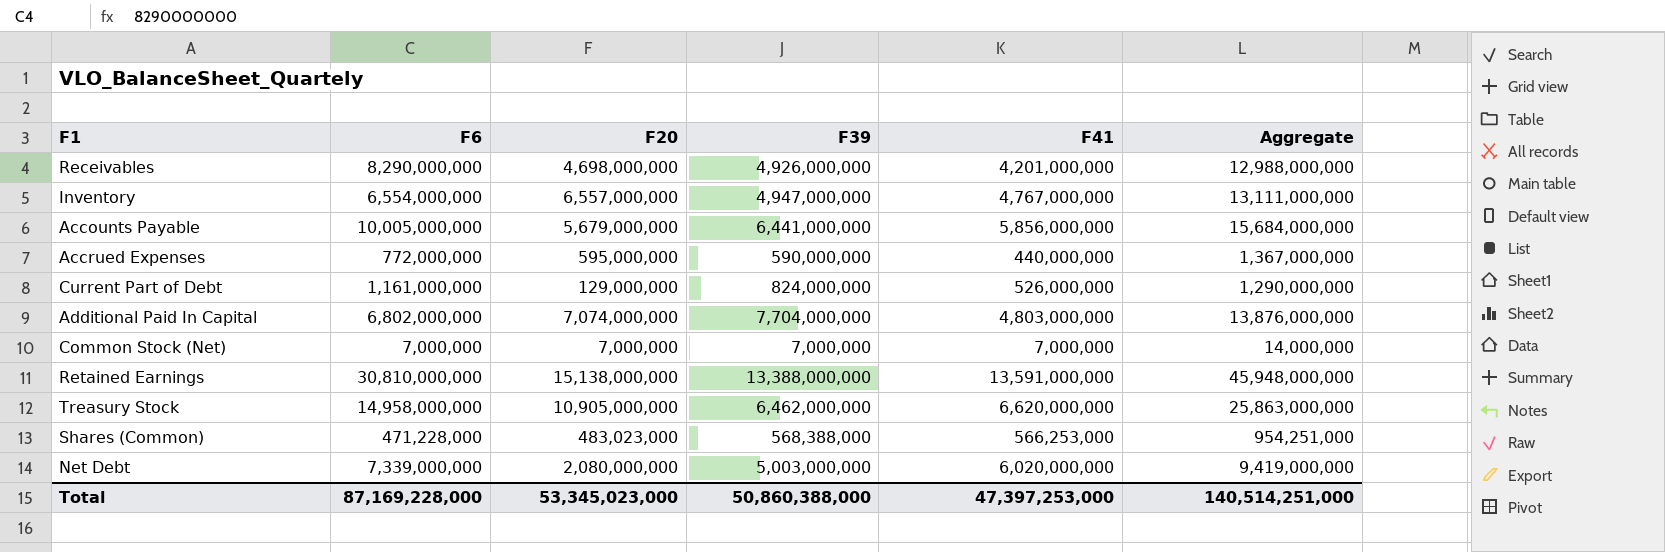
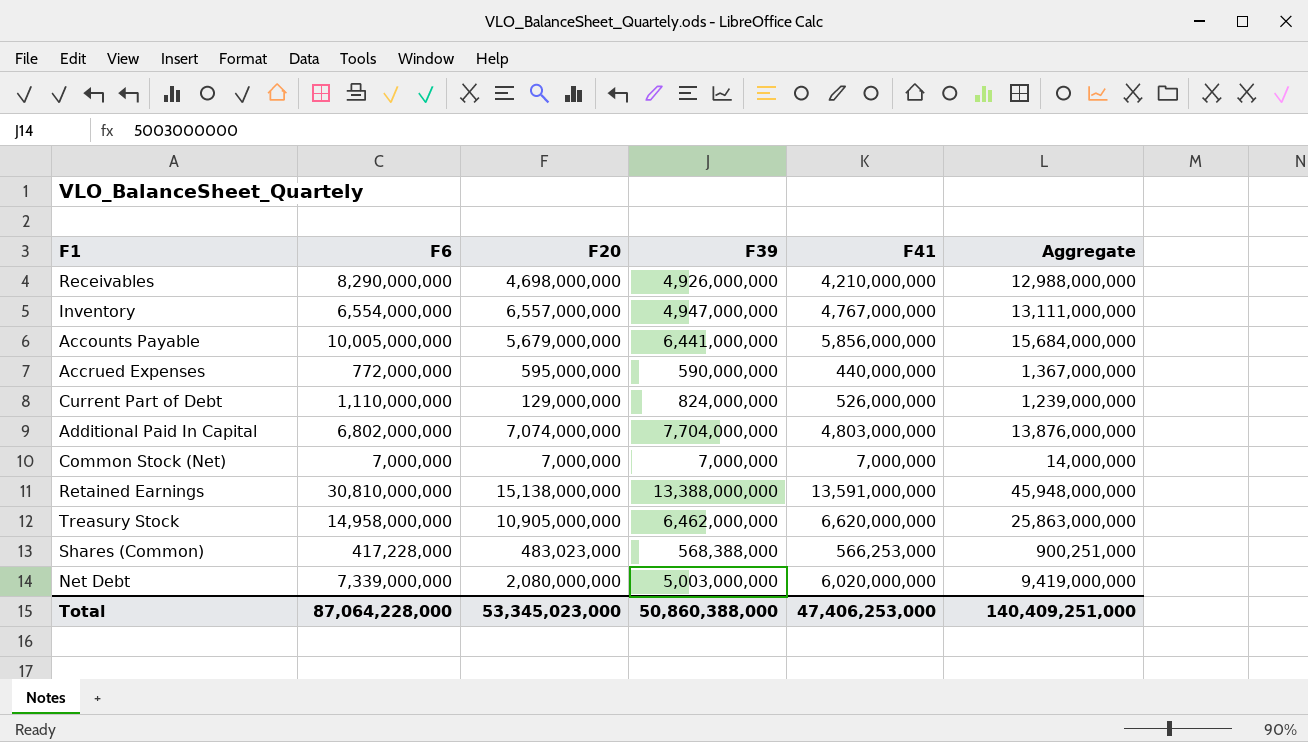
Receivables | F41: 4,201,000,000 -> 4,210,000,000
Current Part of Debt | F6: 1,161,000,000 -> 1,110,000,000
Current Part of Debt | Aggregate: 1,290,000,000 -> 1,239,000,000
Shares (Common) | F6: 471,228,000 -> 417,228,000
Shares (Common) | Aggregate: 954,251,000 -> 900,251,000
Total | F6: 87,169,228,000 -> 87,064,228,000
Total | F41: 47,397,253,000 -> 47,406,253,000
Total | Aggregate: 140,514,251,000 -> 140,409,251,000

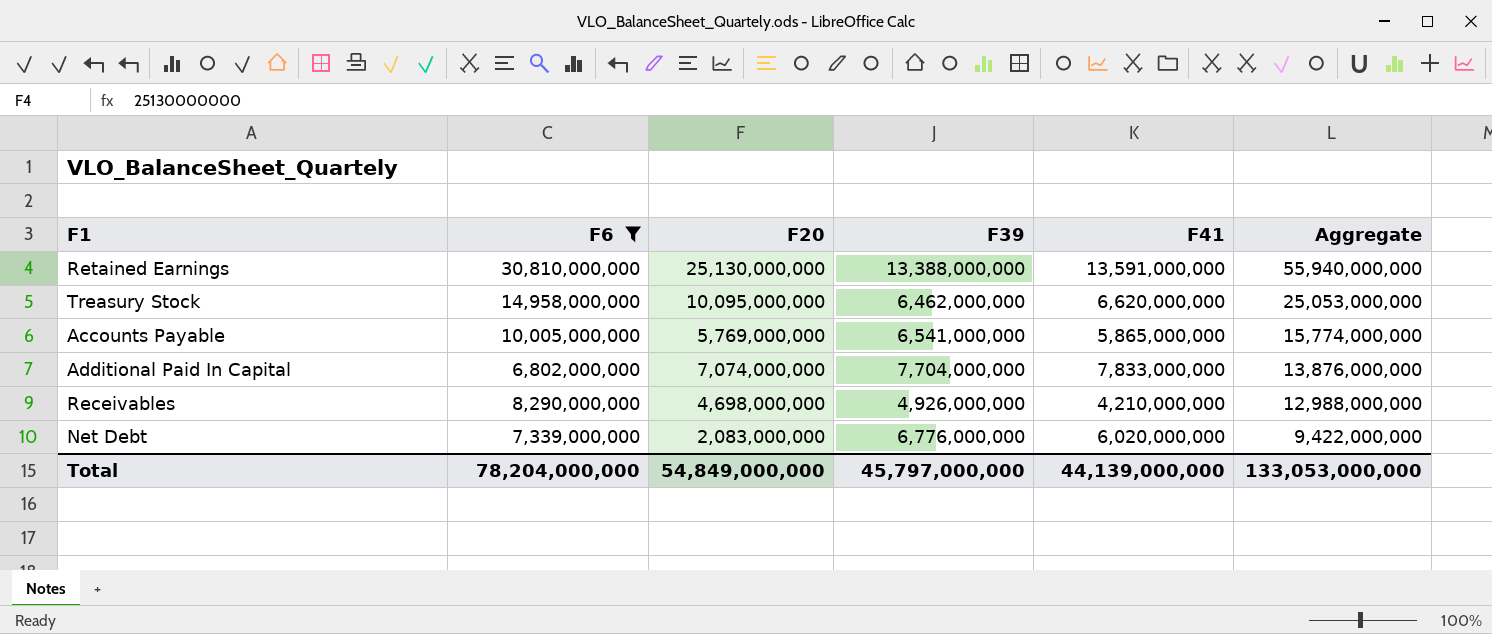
filter: none -> F6 >= 6,802,000,000
row order: none -> Aggregate descending
Retained Earnings | F20: 15,138,000,000 -> 25,130,000,000
Retained Earnings | Aggregate: 45,948,000,000 -> 55,940,000,000
Treasury Stock | F20: 10,905,000,000 -> 10,095,000,000
Treasury Stock | Aggregate: 25,863,000,000 -> 25,053,000,000
Accounts Payable | F20: 5,679,000,000 -> 5,769,000,000
Accounts Payable | F39: 6,441,000,000 -> 6,541,000,000
Accounts Payable | F41: 5,856,000,000 -> 5,865,000,000
Accounts Payable | Aggregate: 15,684,000,000 -> 15,774,000,000
Additional Paid In Capital | F41: 4,803,000,000 -> 7,833,000,000
Net Debt | F20: 2,080,000,000 -> 2,083,000,000
Net Debt | F39: 5,003,000,000 -> 6,776,000,000
Net Debt | Aggregate: 9,419,000,000 -> 9,422,000,000
Total | F6: 87,064,228,000 -> 78,204,000,000
Total | F20: 53,345,023,000 -> 54,849,000,000
Total | F39: 50,860,388,000 -> 45,797,000,000
Total | F41: 47,406,253,000 -> 44,139,000,000
Total | Aggregate: 140,409,251,000 -> 133,053,000,000

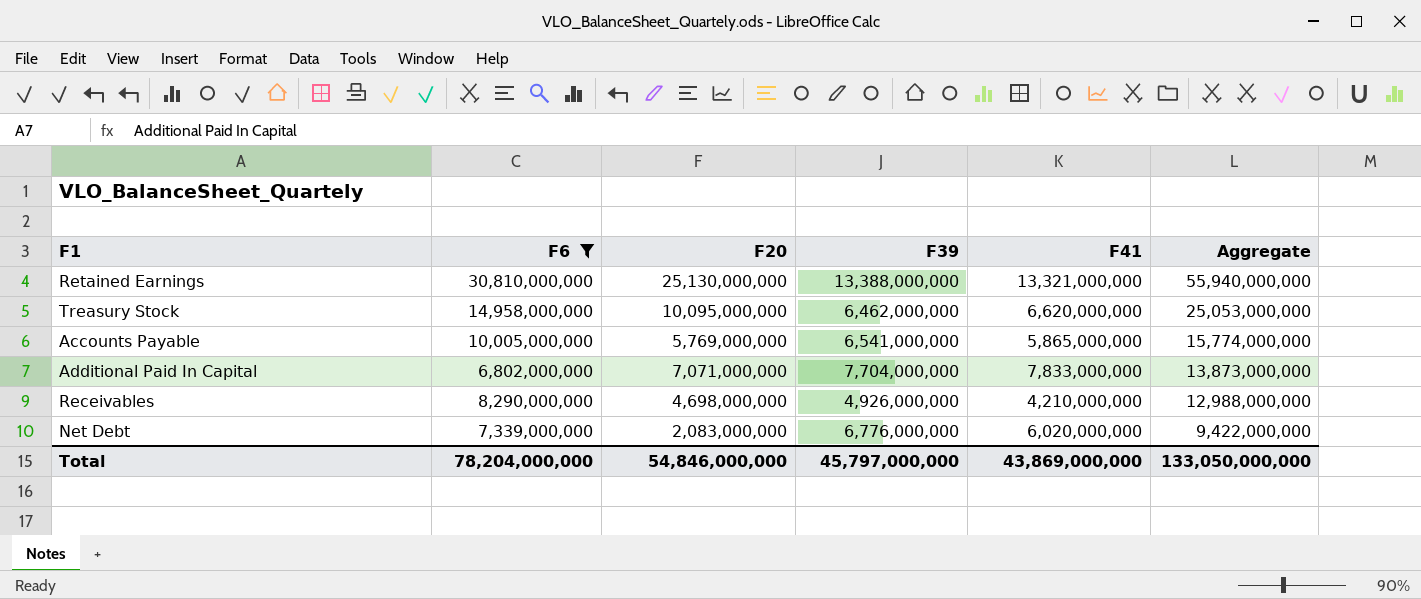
Retained Earnings | F41: 13,591,000,000 -> 13,321,000,000
Additional Paid In Capital | F20: 7,074,000,000 -> 7,071,000,000
Additional Paid In Capital | Aggregate: 13,876,000,000 -> 13,873,000,000
Total | F20: 54,849,000,000 -> 54,846,000,000
Total | F41: 44,139,000,000 -> 43,869,000,000
Total | Aggregate: 133,053,000,000 -> 133,050,000,000

